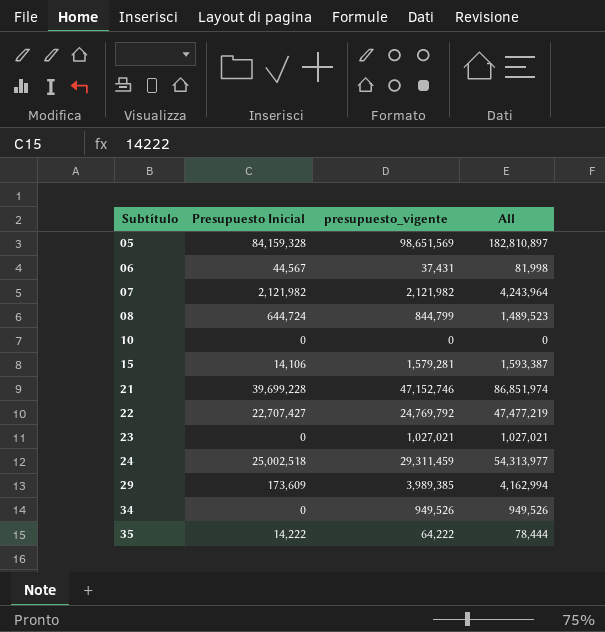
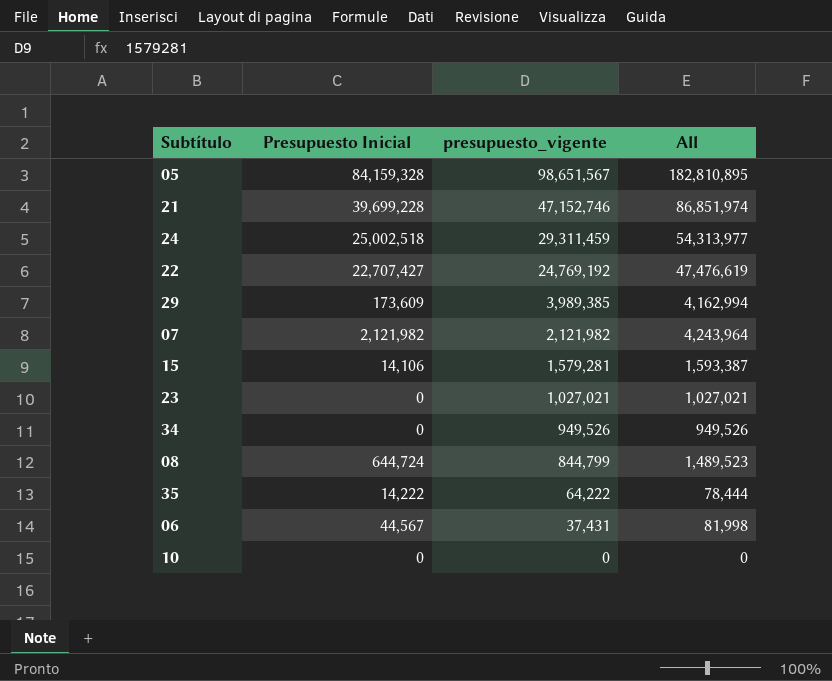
row order: Subtítulo ascending -> presupuesto_vigente descending
05 | presupuesto_vigente: 98,651,569 -> 98,651,567
05 | All: 182,810,897 -> 182,810,895
22 | presupuesto_vigente: 24,769,792 -> 24,769,192
22 | All: 47,477,219 -> 47,476,619

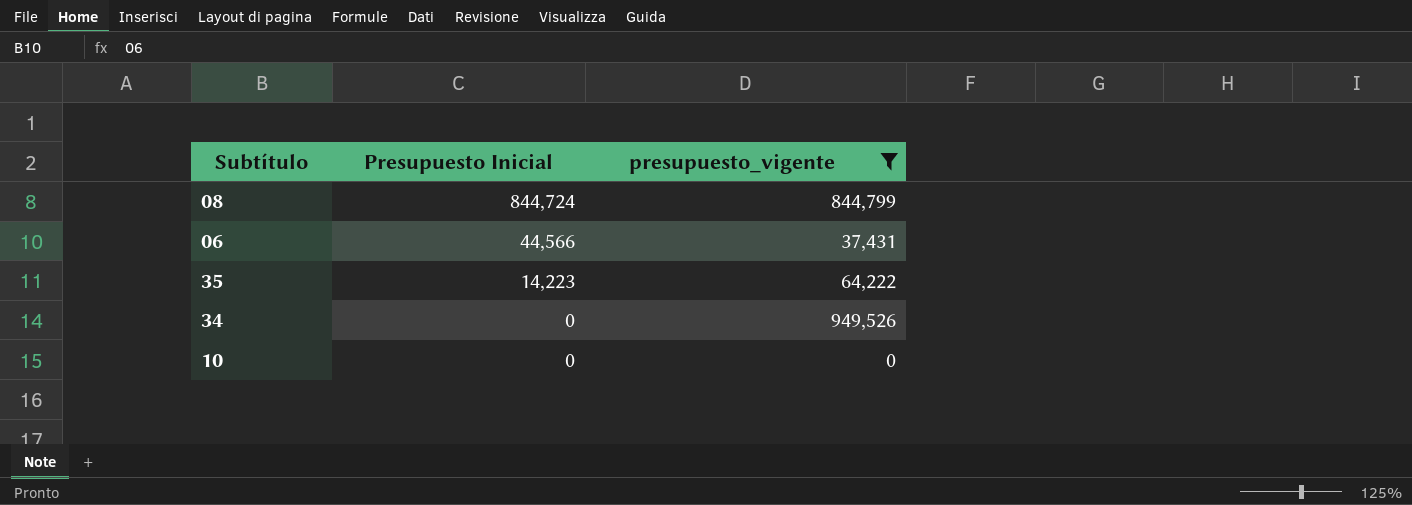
filter: none -> presupuesto_vigente <= 949,526
row order: presupuesto_vigente descending -> Presupuesto Inicial descending
column All | formula: [Presupuesto Inicial] + [presupuesto_vigente] -> none
08 | Presupuesto Inicial: 644,724 -> 844,724
06 | Presupuesto Inicial: 44,567 -> 44,566
35 | Presupuesto Inicial: 14,222 -> 14,223

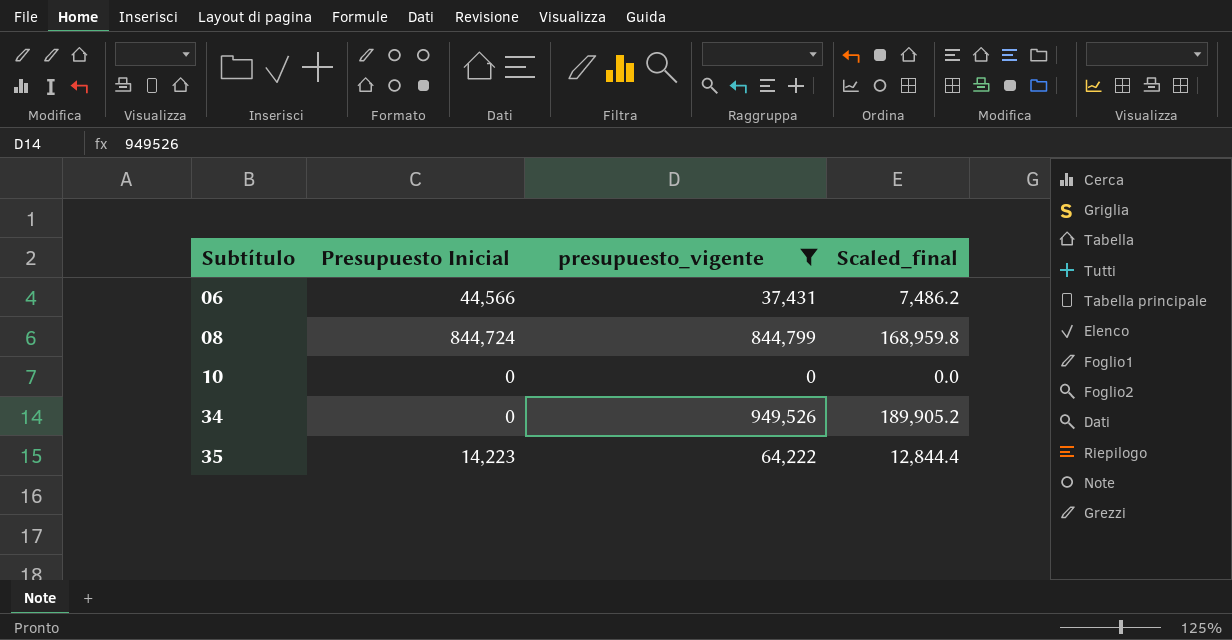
row order: Presupuesto Inicial descending -> Subtítulo ascending
column Scaled_final | formula: none -> [presupuesto_vigente] * 0.2

